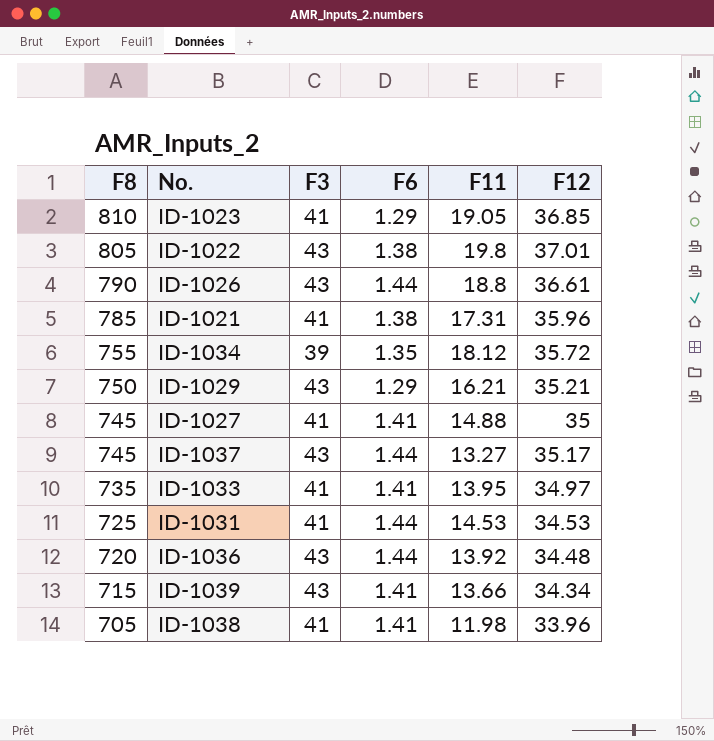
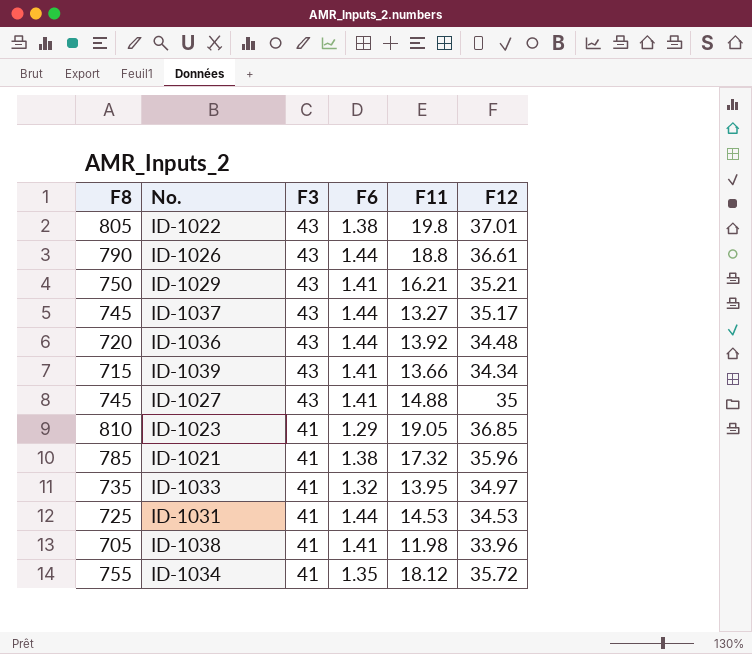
row order: F8 descending -> F3 descending
ID-1029 | F6: 1.29 -> 1.41
ID-1027 | F3: 41 -> 43
ID-1021 | F11: 17.31 -> 17.32
ID-1033 | F6: 1.41 -> 1.32
ID-1034 | F3: 39 -> 41

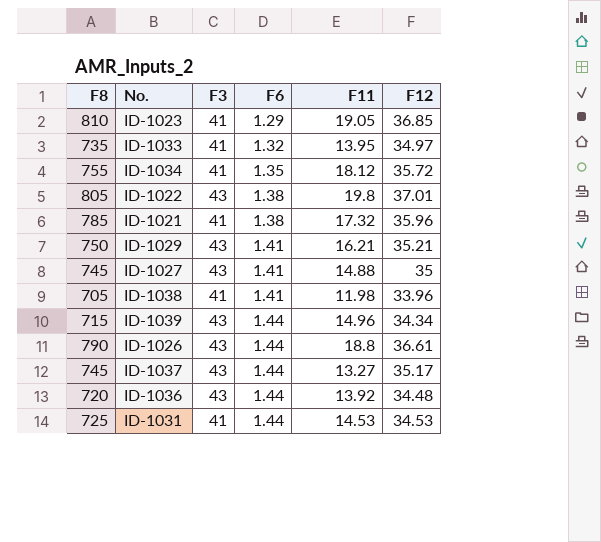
row order: F3 descending -> F6 ascending
ID-1039 | F6: 1.41 -> 1.44
ID-1039 | F11: 13.66 -> 14.96

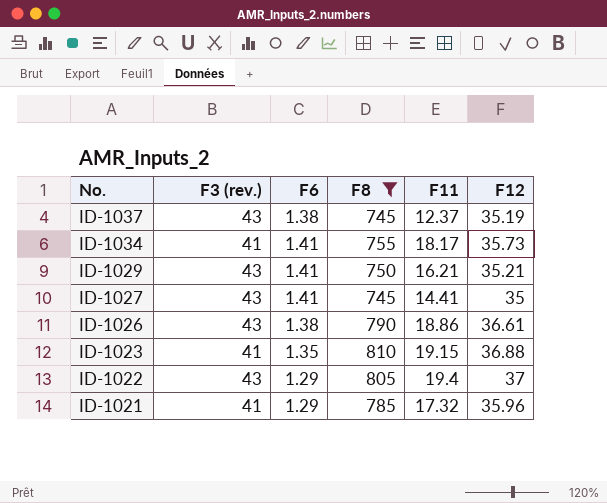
filter: none -> F8 >= 745
row order: F6 ascending -> No. descending
column name: F3 -> F3 (rev.)
column F8 | position: 1 -> 4
ID-1037 | F6: 1.44 -> 1.38
ID-1037 | F11: 13.27 -> 12.37
ID-1037 | F12: 35.17 -> 35.19
ID-1034 | F6: 1.35 -> 1.41
ID-1034 | F11: 18.12 -> 18.17
ID-1034 | F12: 35.72 -> 35.73
ID-1027 | F11: 14.88 -> 14.41
ID-1026 | F6: 1.44 -> 1.38
ID-1026 | F11: 18.8 -> 18.86
ID-1023 | F6: 1.29 -> 1.35
ID-1023 | F11: 19.05 -> 19.15
ID-1023 | F12: 36.85 -> 36.88
ID-1022 | F6: 1.38 -> 1.29
ID-1022 | F11: 19.8 -> 19.4
ID-1022 | F12: 37.01 -> 37
ID-1021 | F6: 1.38 -> 1.29

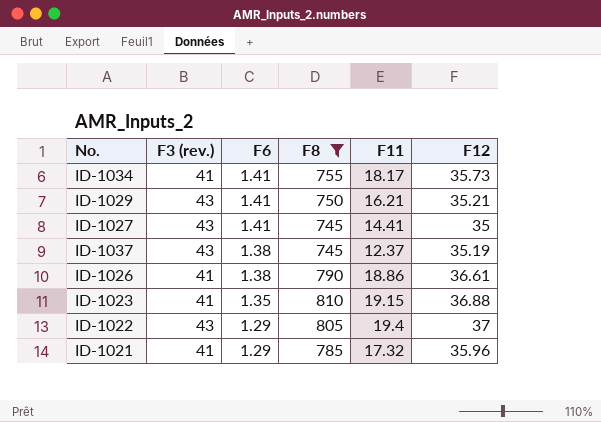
row order: No. descending -> F6 descending
ID-1026 | F3 (rev.): 43 -> 41

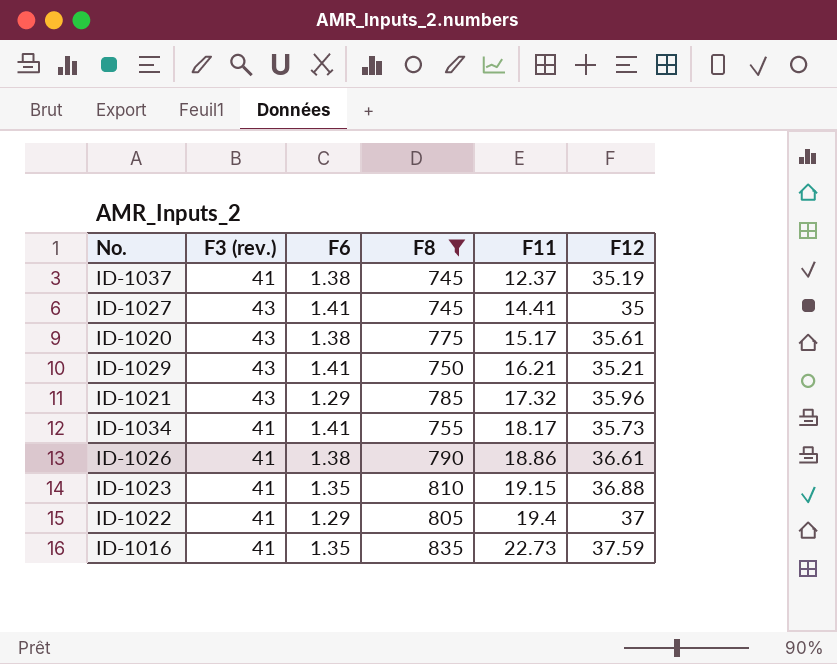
row order: F6 descending -> F11 ascending
ID-1037 | F3 (rev.): 43 -> 41
row ID-1020: none -> 43 | 1.38 | 775 | 15.17 | 35.61
ID-1021 | F3 (rev.): 41 -> 43
ID-1022 | F3 (rev.): 43 -> 41
row ID-1016: none -> 41 | 1.35 | 835 | 22.73 | 37.59

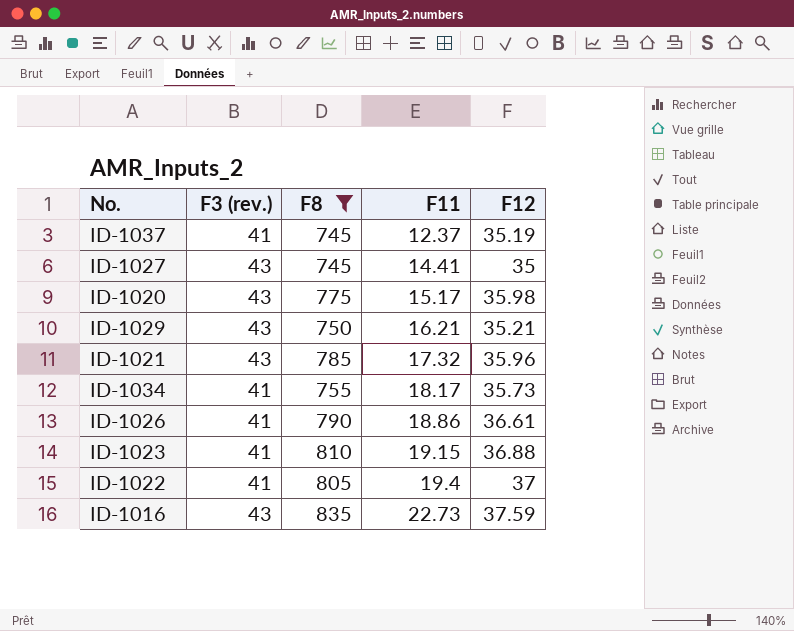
column F6 | position: 3 -> none
ID-1020 | F12: 35.61 -> 35.98
ID-1016 | F3 (rev.): 41 -> 43

